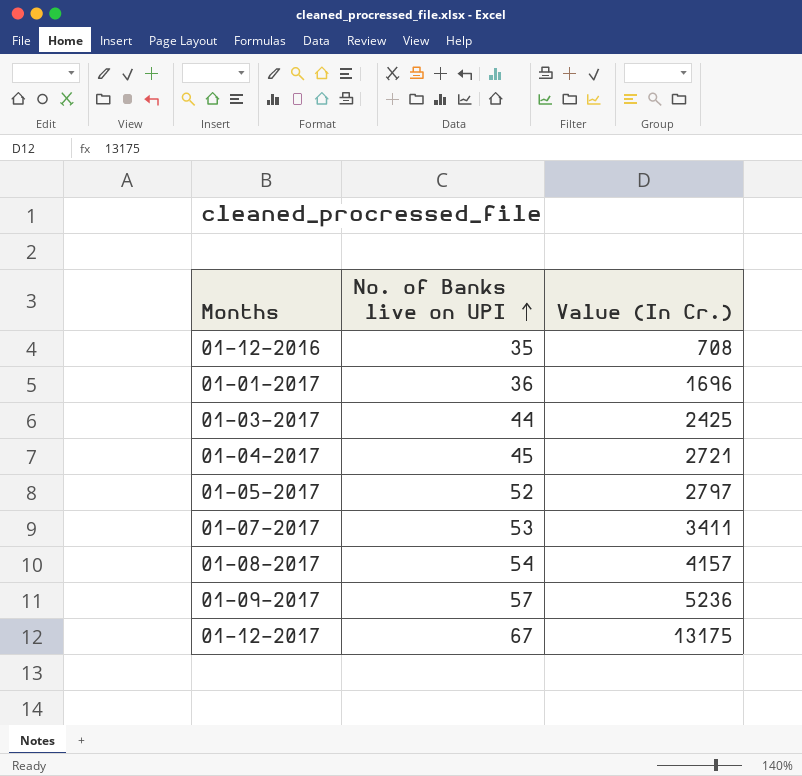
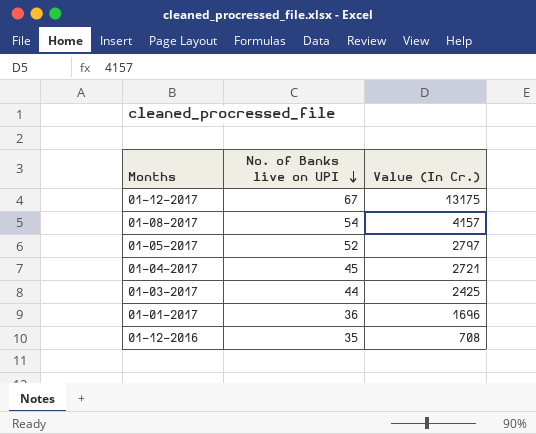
row order: No. of Banks live on UPI ascending -> No. of Banks live on UPI descending
row 01-07-2017: 53 | 3411 -> none
row 01-09-2017: 57 | 5236 -> none

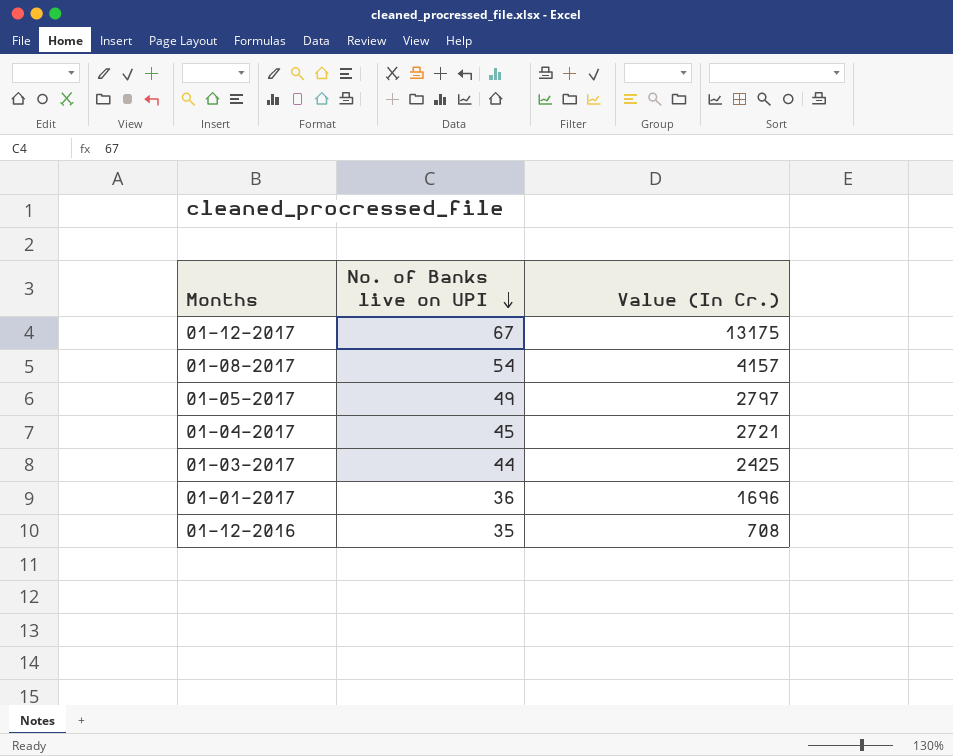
01-05-2017 | No. of Banks live on UPI: 52 -> 49

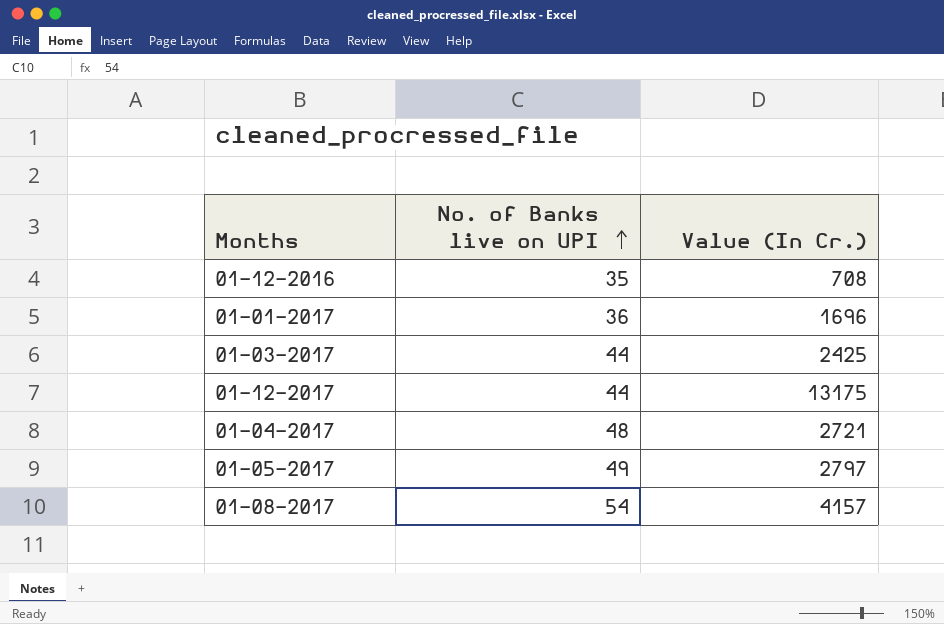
row order: No. of Banks live on UPI descending -> No. of Banks live on UPI ascending
01-12-2017 | No. of Banks live on UPI: 67 -> 44
01-04-2017 | No. of Banks live on UPI: 45 -> 48

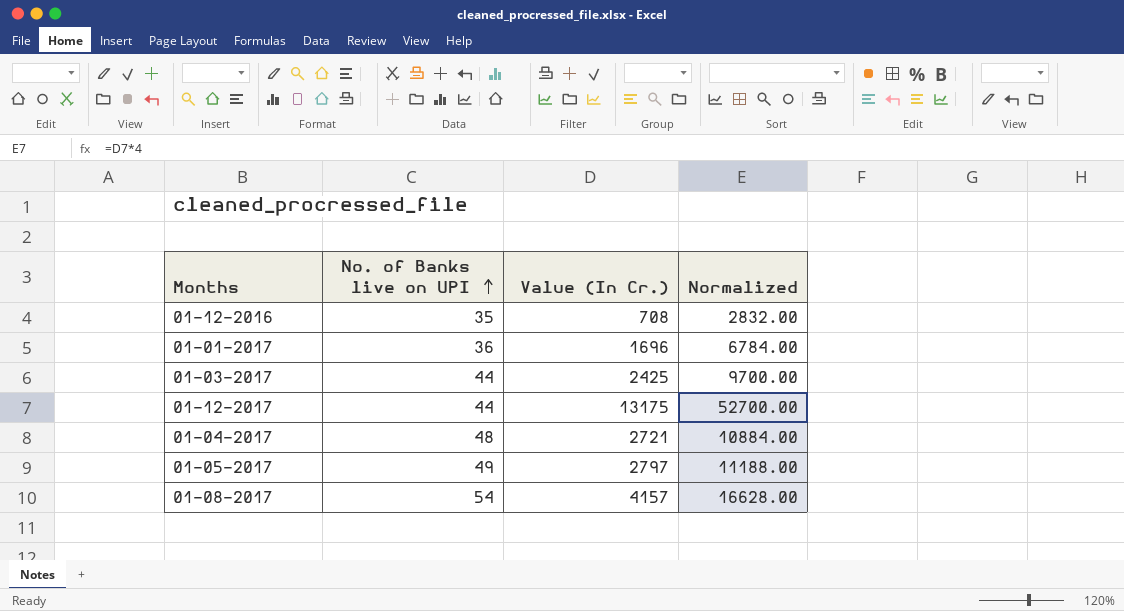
column Normalized | formula: none -> [Value (In Cr.)] * 4

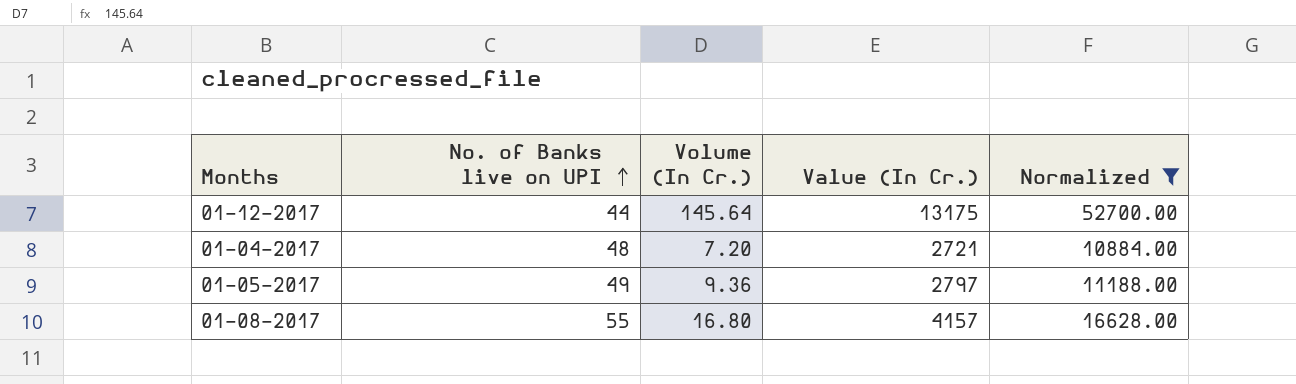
filter: none -> Normalized >= 10884.00
column Volume (In Cr.) | position: none -> 3
01-08-2017 | No. of Banks live on UPI: 54 -> 55

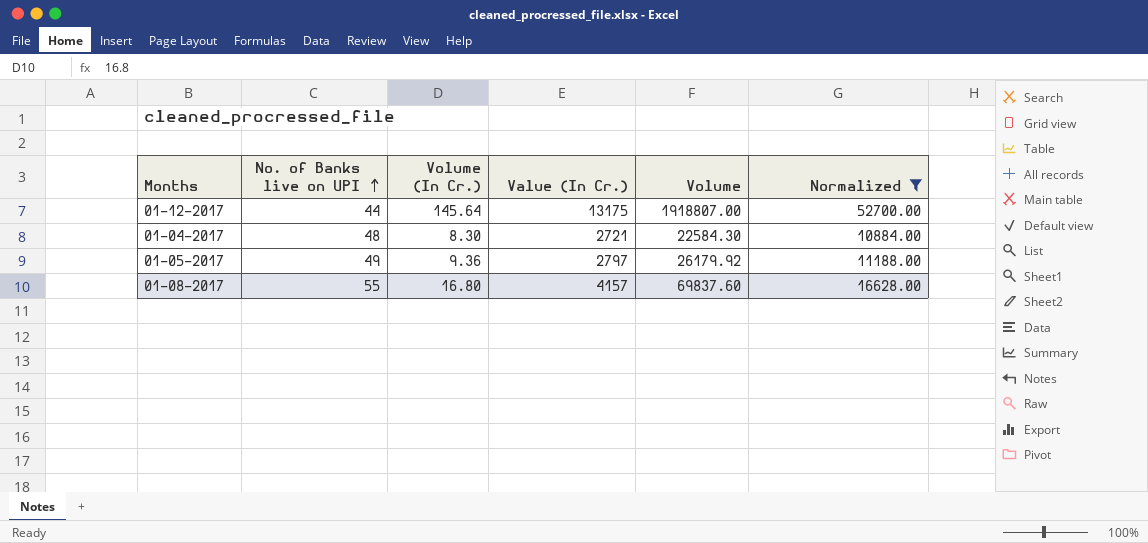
column Volume | formula: none -> [Volume (In Cr.)] * [Value (In Cr.)]
01-04-2017 | Volume (In Cr.): 7.20 -> 8.30

